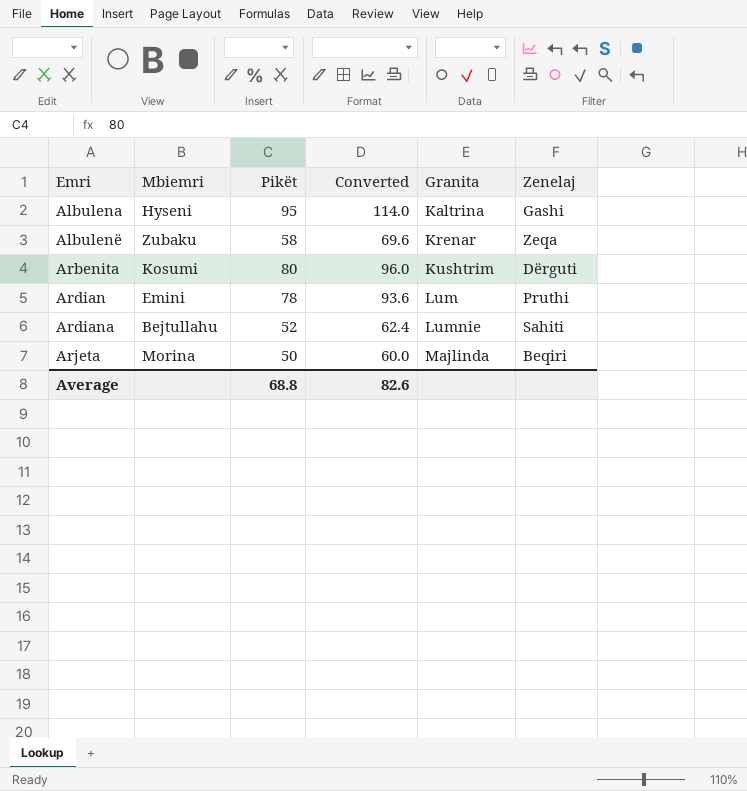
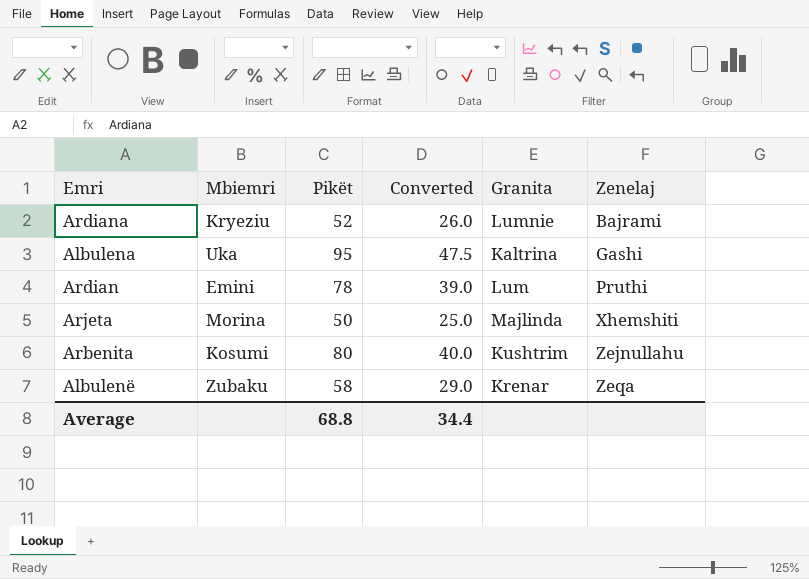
row order: Emri ascending -> Zenelaj ascending
column Converted | formula: [Pikët] * 1.2 -> [Pikët] * 0.5
Ardiana | Mbiemri: Bejtullahu -> Kryeziu
Ardiana | Zenelaj: Sahiti -> Bajrami
Albulena | Mbiemri: Hyseni -> Uka
Arjeta | Zenelaj: Beqiri -> Xhemshiti
Arbenita | Zenelaj: Dërguti -> Zejnullahu
Average | Converted: 82.6 -> 34.4

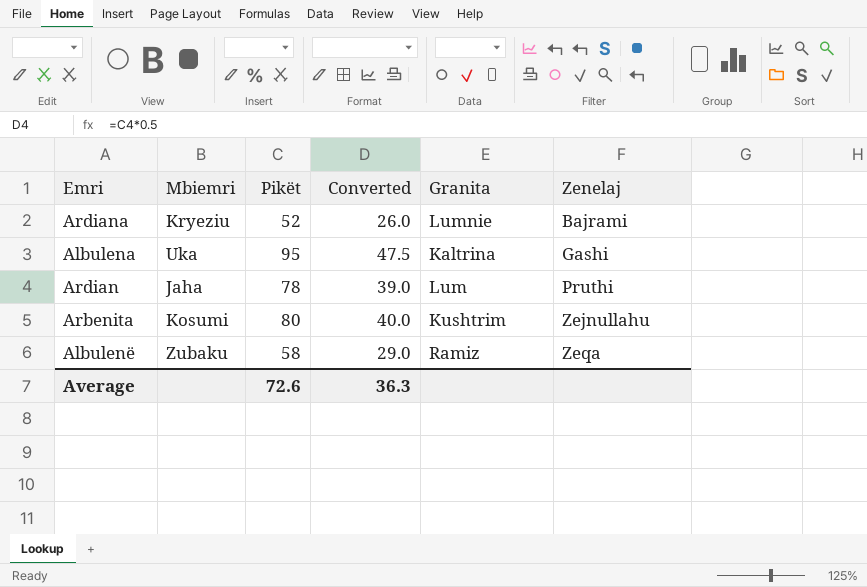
row Arjeta: Morina | 50 | 25.0 | Majlinda | Xhemshiti -> none
Ardian | Mbiemri: Emini -> Jaha
Albulenë | Granita: Krenar -> Ramiz
Average | Pikët: 68.8 -> 72.6
Average | Converted: 34.4 -> 36.3

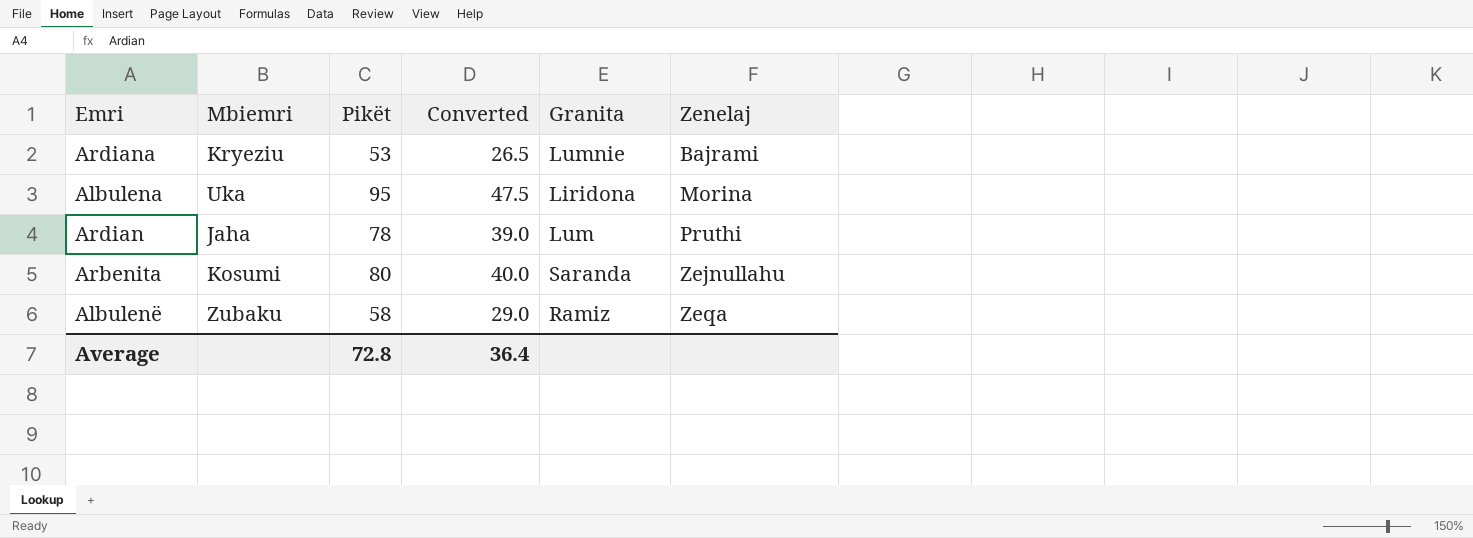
Ardiana | Pikët: 52 -> 53
Ardiana | Converted: 26.0 -> 26.5
Albulena | Granita: Kaltrina -> Liridona
Albulena | Zenelaj: Gashi -> Morina
Arbenita | Granita: Kushtrim -> Saranda
Average | Pikët: 72.6 -> 72.8
Average | Converted: 36.3 -> 36.4

